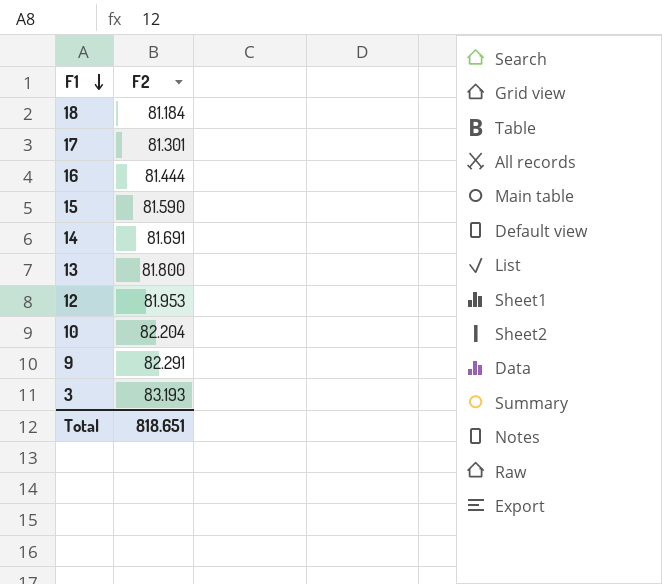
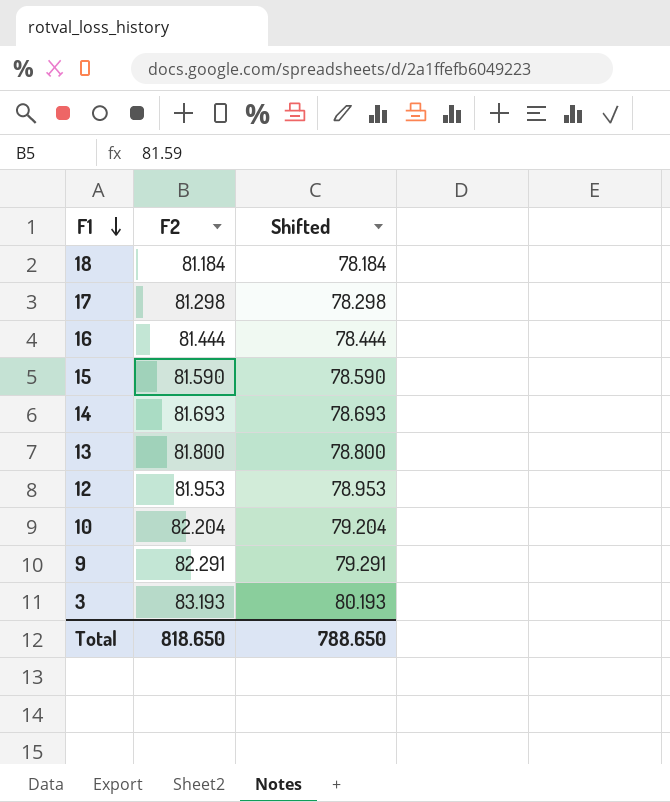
column Shifted | formula: none -> [F2] - 3
17 | F2: 81.301 -> 81.298
14 | F2: 81.691 -> 81.693
Total | F2: 818.651 -> 818.650

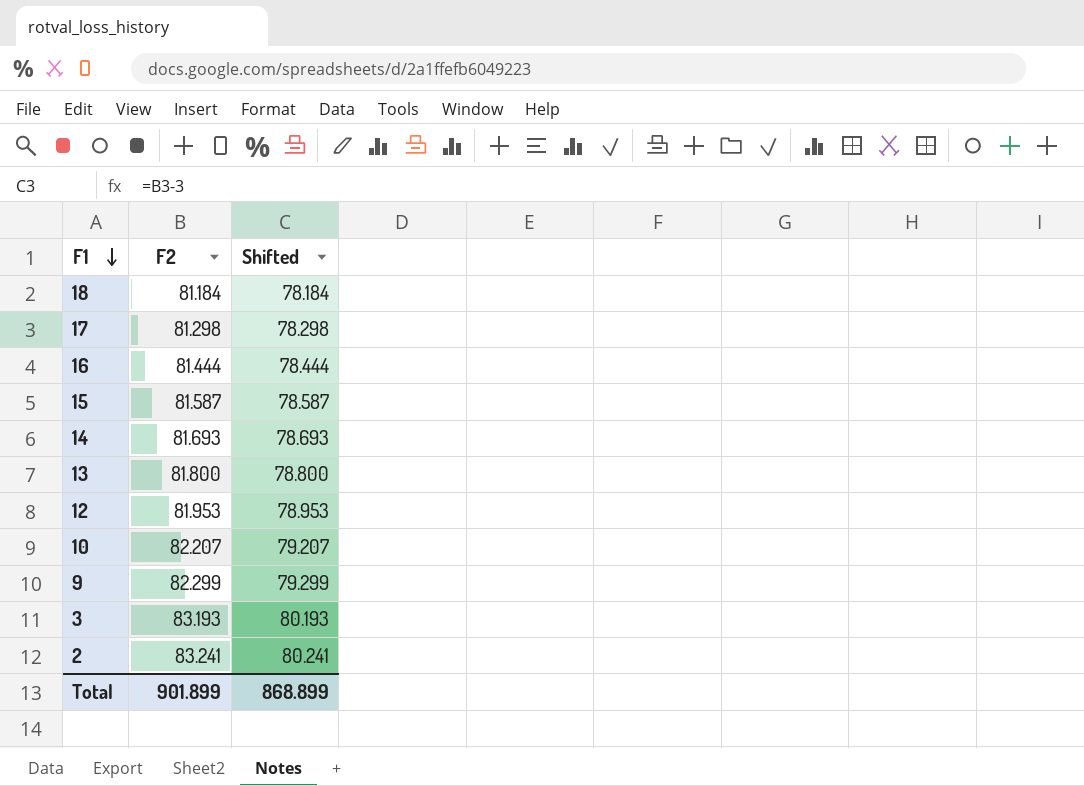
15 | F2: 81.590 -> 81.587
15 | Shifted: 78.590 -> 78.587
10 | F2: 82.204 -> 82.207
10 | Shifted: 79.204 -> 79.207
9 | F2: 82.291 -> 82.299
9 | Shifted: 79.291 -> 79.299
row 2: none -> 83.241 | 80.241
Total | F2: 818.650 -> 901.899
Total | Shifted: 788.650 -> 868.899

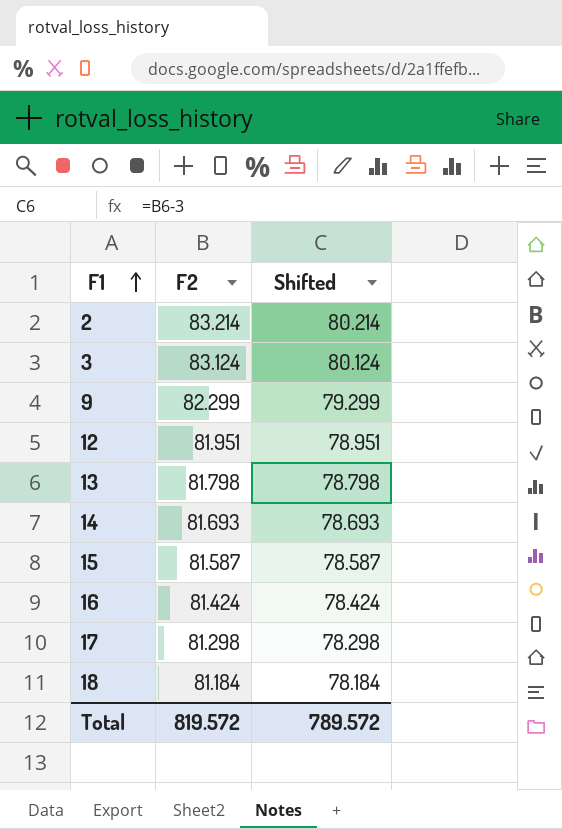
row order: F1 descending -> F1 ascending
row 10: 82.207 | 79.207 -> none
2 | F2: 83.241 -> 83.214
2 | Shifted: 80.241 -> 80.214
3 | F2: 83.193 -> 83.124
3 | Shifted: 80.193 -> 80.124
12 | F2: 81.953 -> 81.951
12 | Shifted: 78.953 -> 78.951
13 | F2: 81.800 -> 81.798
13 | Shifted: 78.800 -> 78.798
16 | F2: 81.444 -> 81.424
16 | Shifted: 78.444 -> 78.424
Total | F2: 901.899 -> 819.572
Total | Shifted: 868.899 -> 789.572

